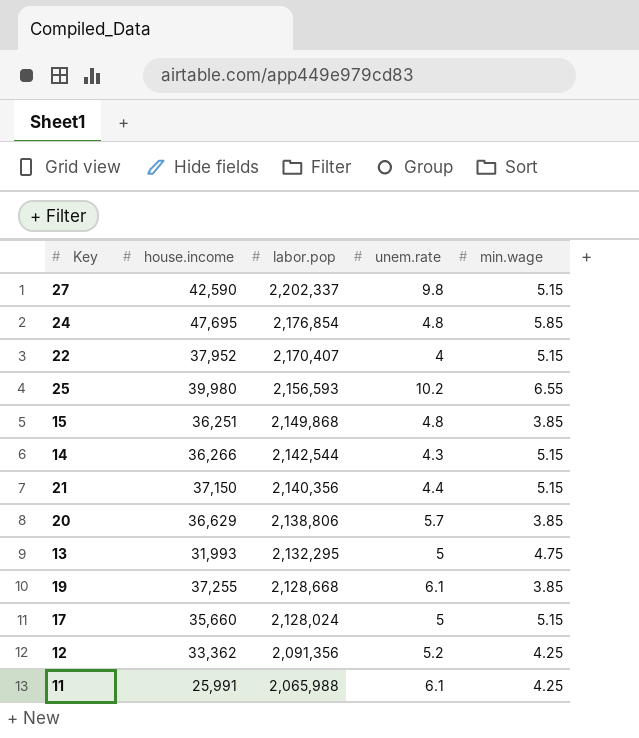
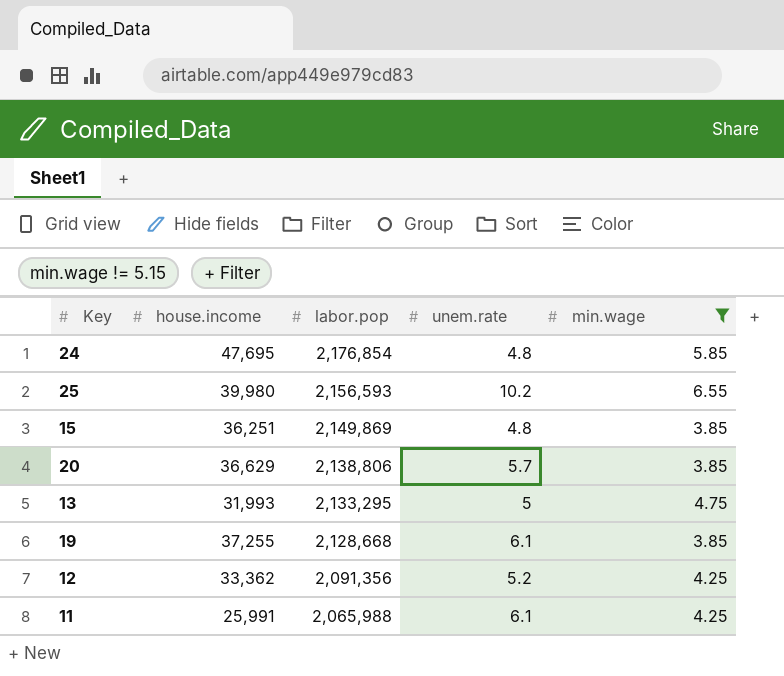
filter: none -> min.wage != 5.15
15 | labor.pop: 2,149,868 -> 2,149,869
13 | labor.pop: 2,132,295 -> 2,133,295

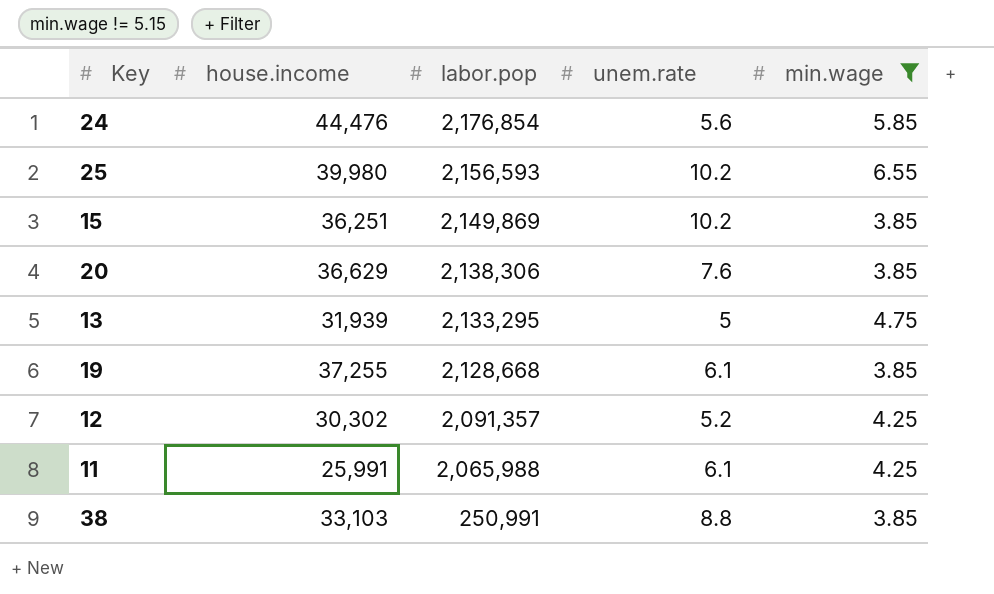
24 | house.income: 47,695 -> 44,476
24 | unem.rate: 4.8 -> 5.6
15 | unem.rate: 4.8 -> 10.2
20 | labor.pop: 2,138,806 -> 2,138,306
20 | unem.rate: 5.7 -> 7.6
13 | house.income: 31,993 -> 31,939
12 | house.income: 33,362 -> 30,302
12 | labor.pop: 2,091,356 -> 2,091,357
row 38: none -> 33,103 | 250,991 | 8.8 | 3.85

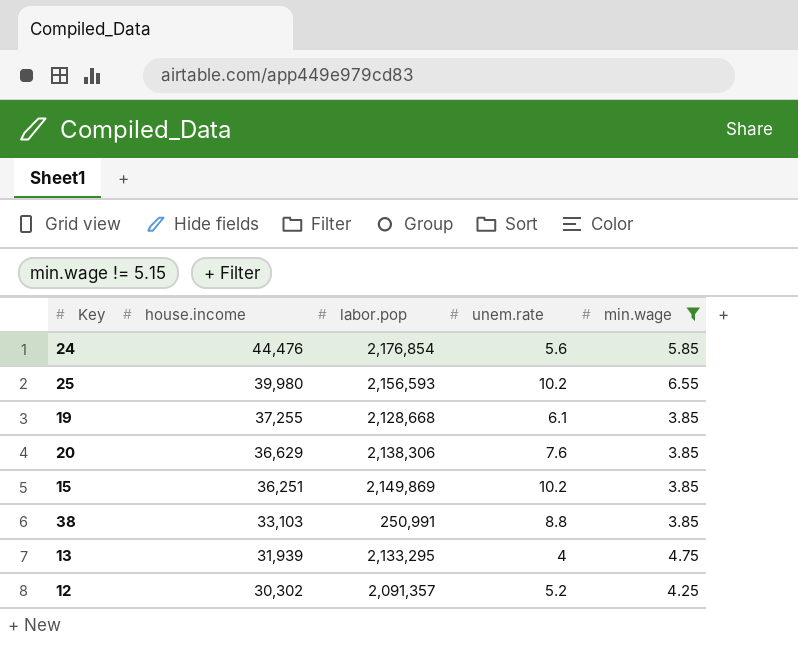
row order: labor.pop descending -> house.income descending
row 11: 25,991 | 2,065,988 | 6.1 | 4.25 -> none
13 | unem.rate: 5 -> 4

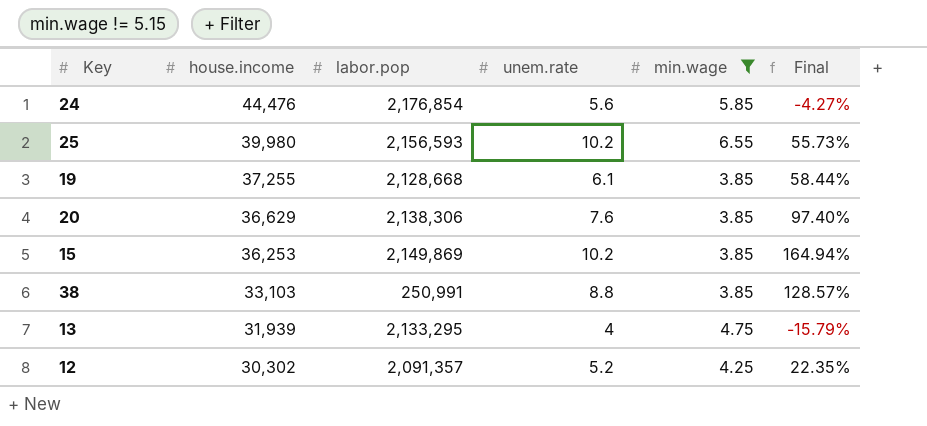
column Final | formula: none -> ([unem.rate] - [min.wage]) / [min.wage]
15 | house.income: 36,251 -> 36,253

